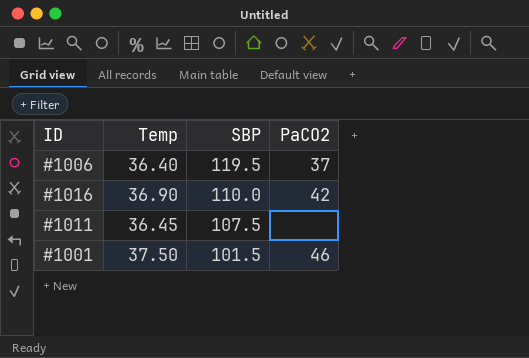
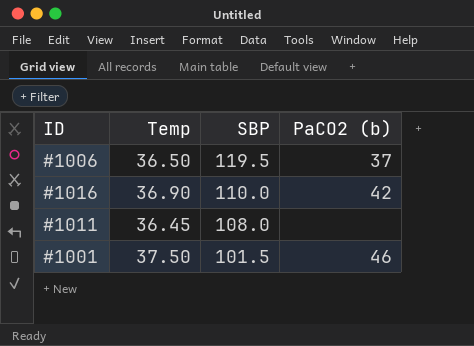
column name: PaCO2 -> PaCO2 (b)
#1006 | Temp: 36.40 -> 36.50
#1011 | SBP: 107.5 -> 108.0

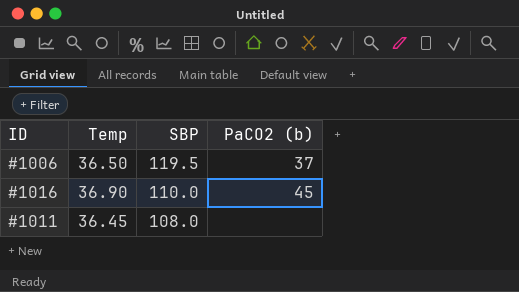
row #1001: 37.50 | 101.5 | 46 -> none
#1016 | PaCO2 (b): 42 -> 45

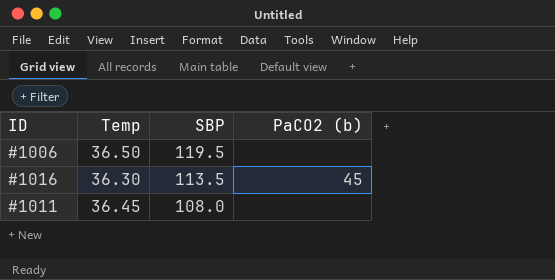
#1006 | PaCO2 (b): 37 -> none
#1016 | Temp: 36.90 -> 36.30
#1016 | SBP: 110.0 -> 113.5

